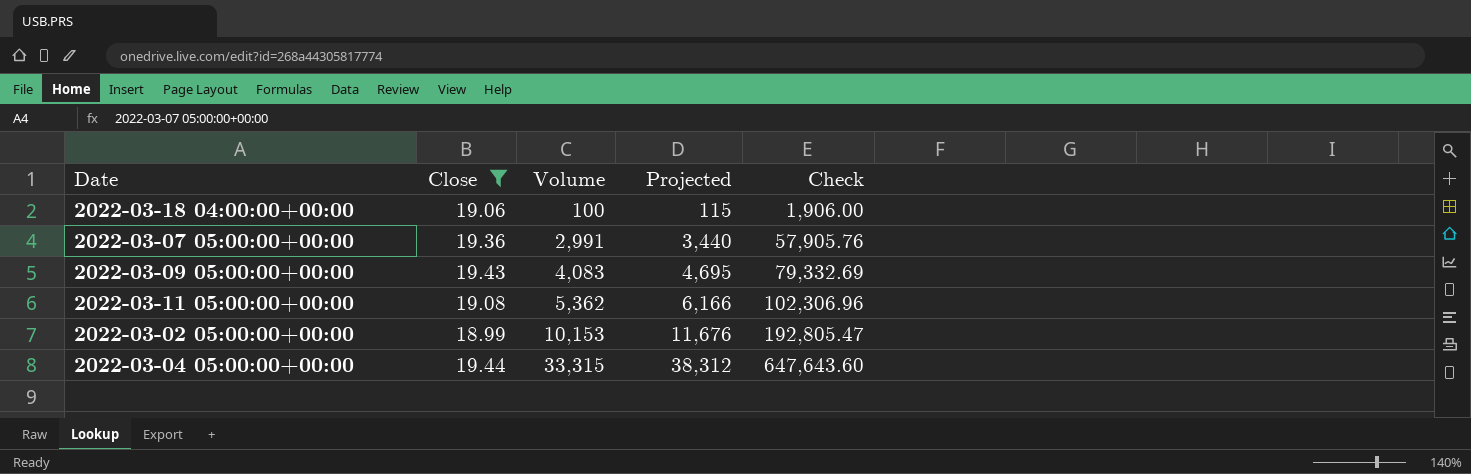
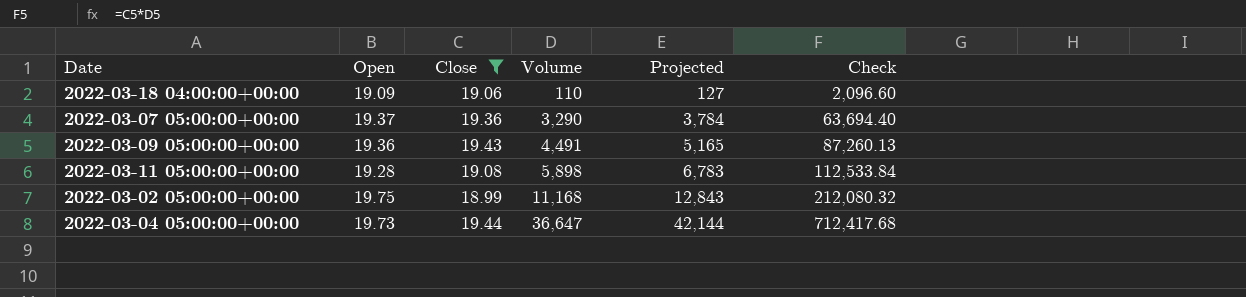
column Open | position: none -> 2
2022-03-18 04:00:00+00:00 | Volume: 100 -> 110
2022-03-18 04:00:00+00:00 | Projected: 115 -> 127
2022-03-18 04:00:00+00:00 | Check: 1,906.00 -> 2,096.60
2022-03-07 05:00:00+00:00 | Volume: 2,991 -> 3,290
2022-03-07 05:00:00+00:00 | Projected: 3,440 -> 3,784
2022-03-07 05:00:00+00:00 | Check: 57,905.76 -> 63,694.40
2022-03-09 05:00:00+00:00 | Volume: 4,083 -> 4,491
2022-03-09 05:00:00+00:00 | Projected: 4,695 -> 5,165
2022-03-09 05:00:00+00:00 | Check: 79,332.69 -> 87,260.13
2022-03-11 05:00:00+00:00 | Volume: 5,362 -> 5,898
2022-03-11 05:00:00+00:00 | Projected: 6,166 -> 6,783
2022-03-11 05:00:00+00:00 | Check: 102,306.96 -> 112,533.84
2022-03-02 05:00:00+00:00 | Volume: 10,153 -> 11,168
2022-03-02 05:00:00+00:00 | Projected: 11,676 -> 12,843
2022-03-02 05:00:00+00:00 | Check: 192,805.47 -> 212,080.32
2022-03-04 05:00:00+00:00 | Volume: 33,315 -> 36,647
2022-03-04 05:00:00+00:00 | Projected: 38,312 -> 42,144
2022-03-04 05:00:00+00:00 | Check: 647,643.60 -> 712,417.68

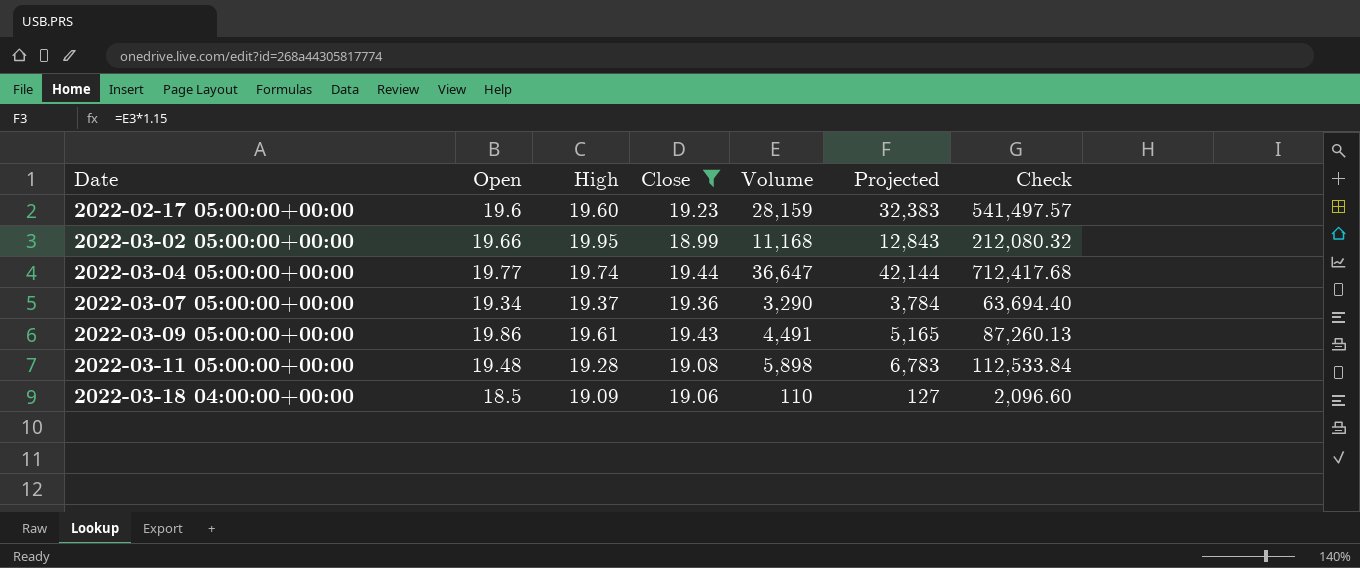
row order: Volume ascending -> Date ascending
column High | position: none -> 3
row 2022-02-17 05:00:00+00:00: none -> 19.6 | 19.60 | 19.23 | 28,159 | 32,383 | 541,497.57
2022-03-02 05:00:00+00:00 | Open: 19.75 -> 19.66
2022-03-04 05:00:00+00:00 | Open: 19.73 -> 19.77
2022-03-07 05:00:00+00:00 | Open: 19.37 -> 19.34
2022-03-09 05:00:00+00:00 | Open: 19.36 -> 19.86
2022-03-11 05:00:00+00:00 | Open: 19.28 -> 19.48
2022-03-18 04:00:00+00:00 | Open: 19.09 -> 18.5

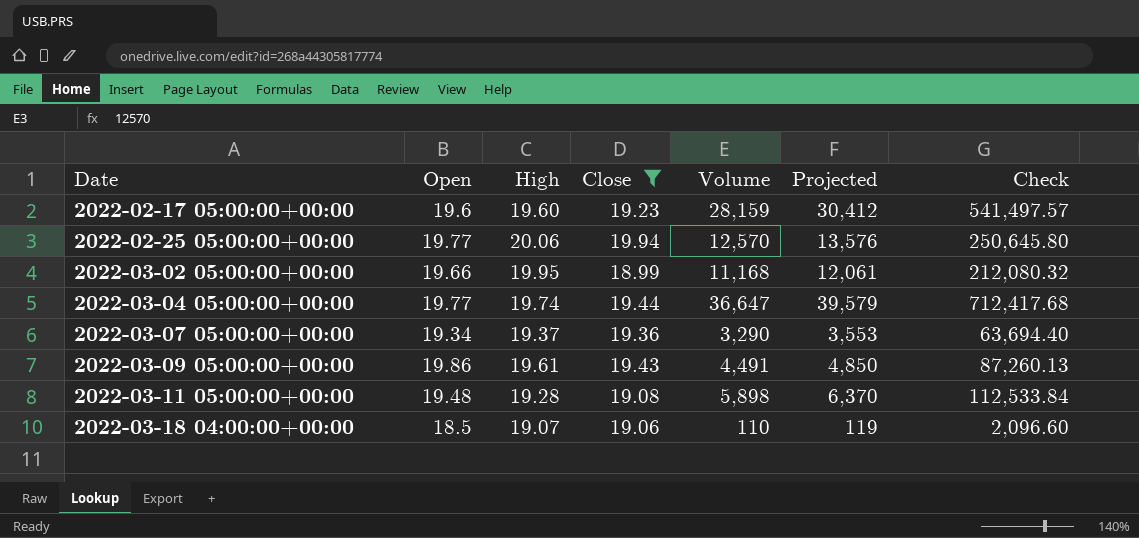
column Projected | formula: [Volume] * 1.15 -> [Volume] * 1.08
row 2022-02-25 05:00:00+00:00: none -> 19.77 | 20.06 | 19.94 | 12,570 | 13,576 | 250,645.80
2022-03-18 04:00:00+00:00 | High: 19.09 -> 19.07

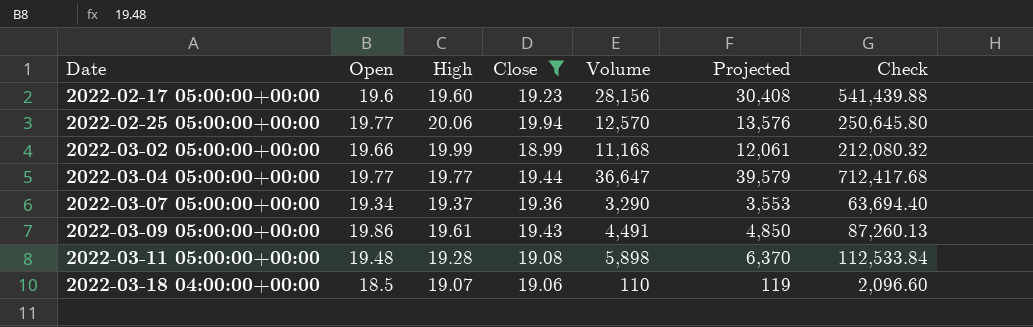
2022-02-17 05:00:00+00:00 | Volume: 28,159 -> 28,156
2022-02-17 05:00:00+00:00 | Projected: 30,412 -> 30,408
2022-02-17 05:00:00+00:00 | Check: 541,497.57 -> 541,439.88
2022-03-02 05:00:00+00:00 | High: 19.95 -> 19.99
2022-03-04 05:00:00+00:00 | High: 19.74 -> 19.77

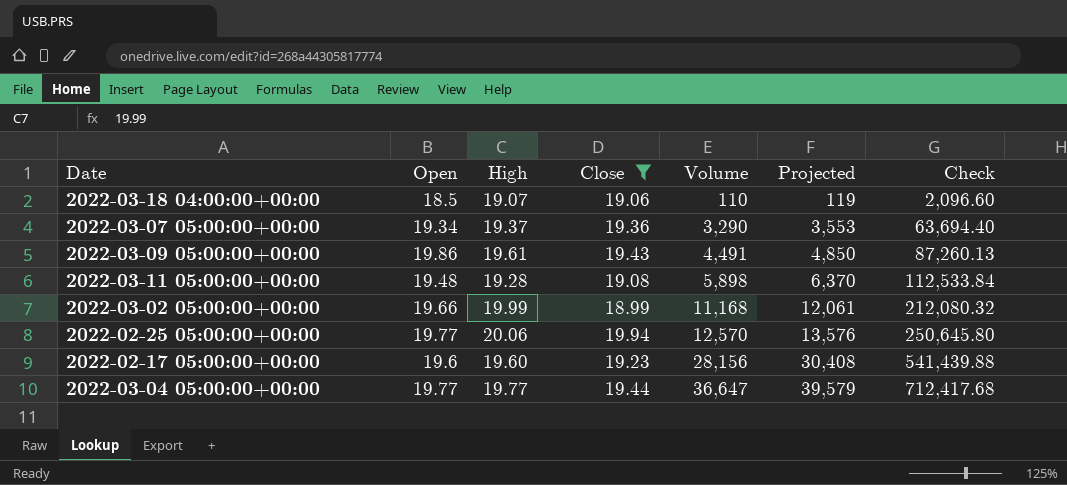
row order: Date ascending -> Volume ascending

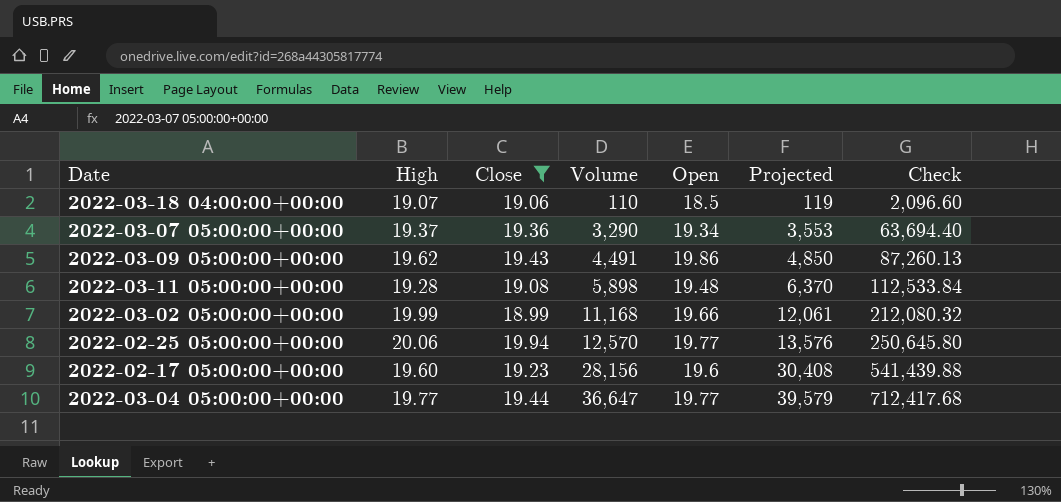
column Open | position: 2 -> 5
2022-03-09 05:00:00+00:00 | High: 19.61 -> 19.62

